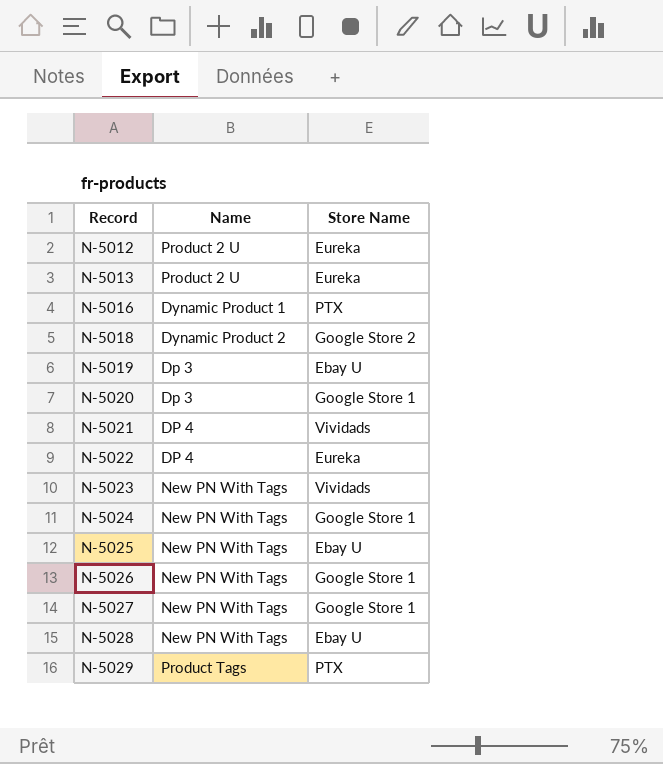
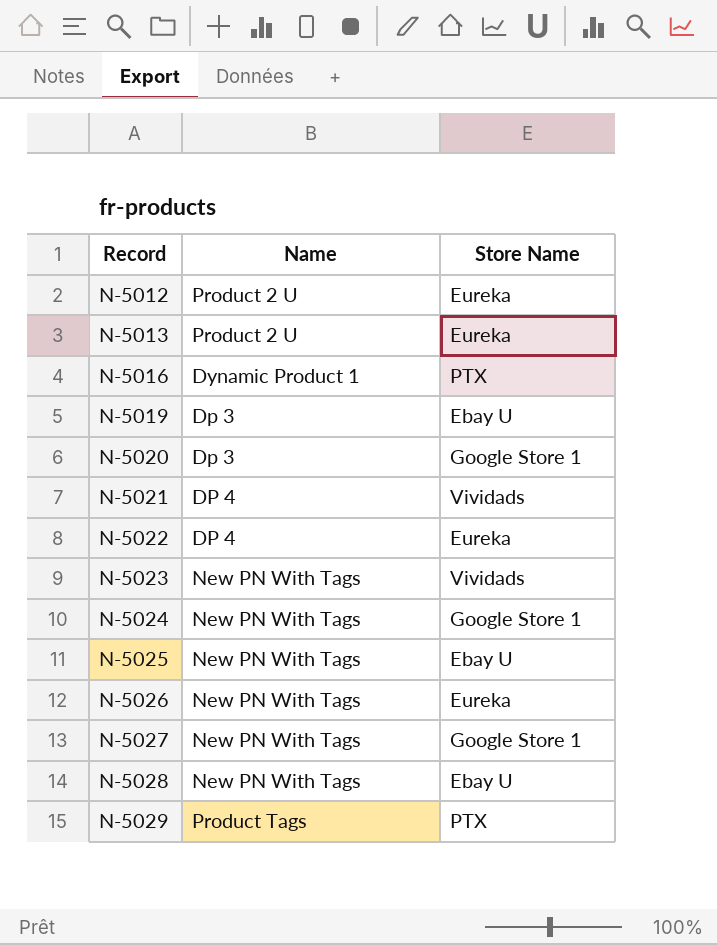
row N-5018: Dynamic Product 2 | Google Store 2 -> none
N-5026 | Store Name: Google Store 1 -> Eureka

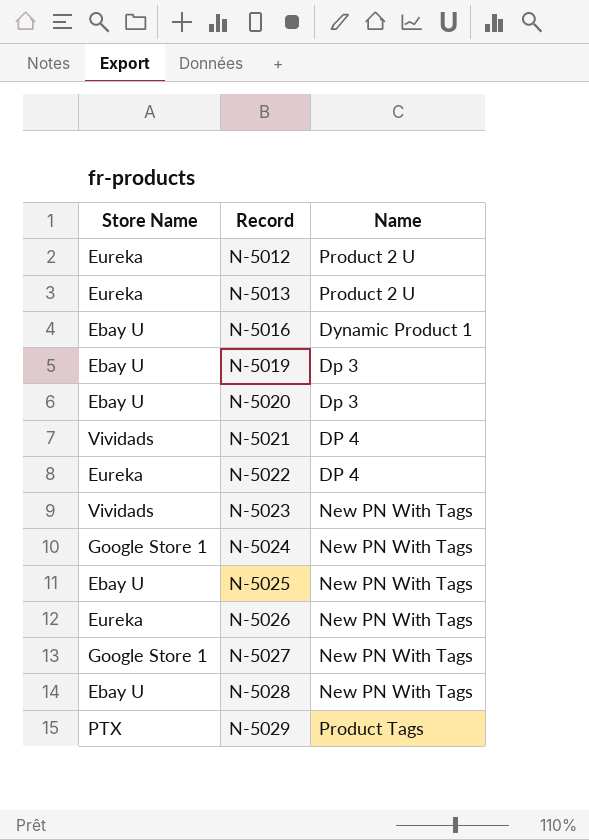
column Store Name | position: 3 -> 1
N-5016 | Store Name: PTX -> Ebay U
N-5020 | Store Name: Google Store 1 -> Ebay U

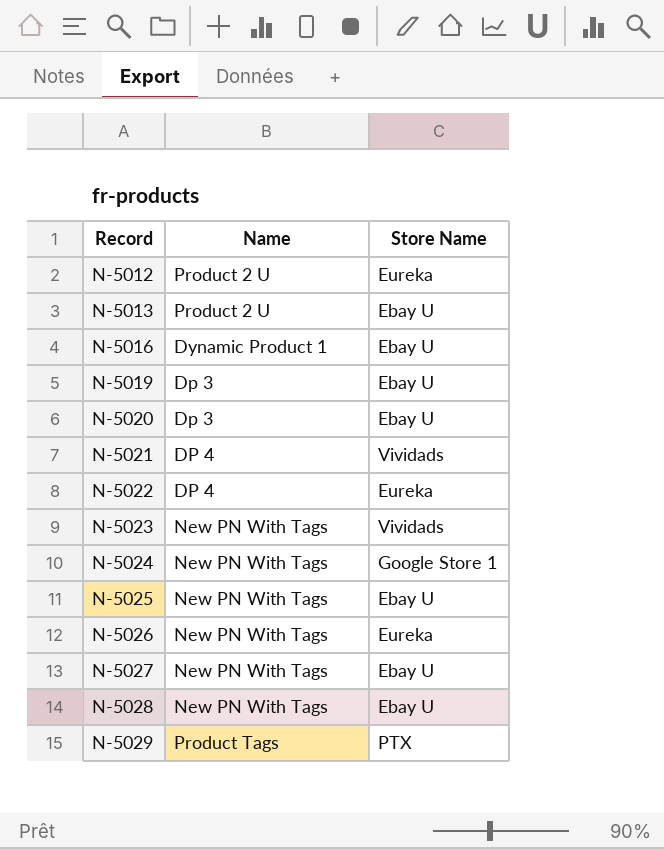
column Store Name | position: 1 -> 3
N-5013 | Store Name: Eureka -> Ebay U
N-5027 | Store Name: Google Store 1 -> Ebay U

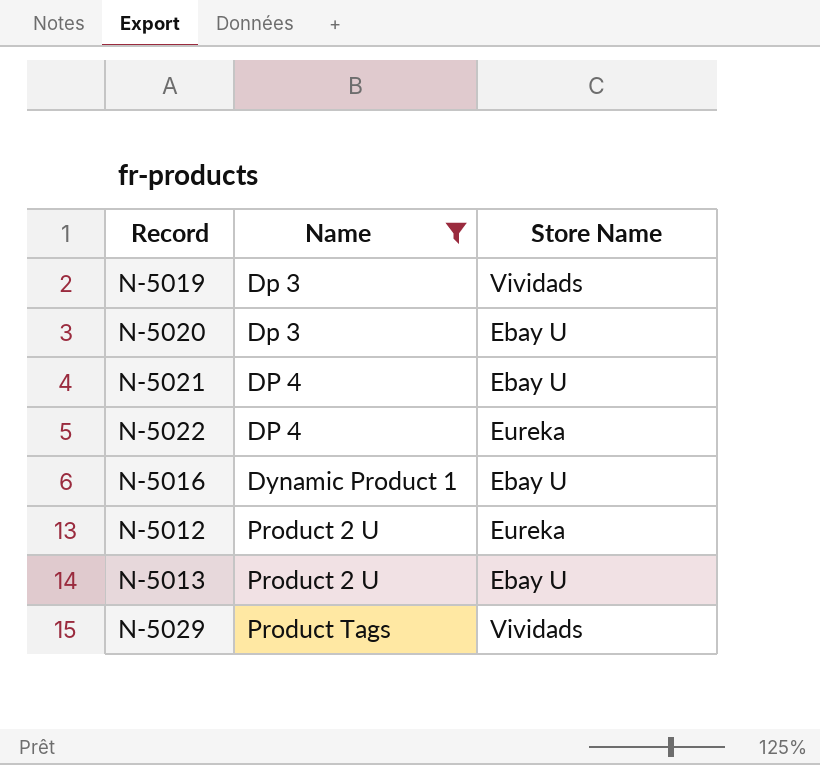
filter: none -> Name != New PN With Tags
row order: Record ascending -> Name ascending
N-5019 | Store Name: Ebay U -> Vividads
N-5021 | Store Name: Vividads -> Ebay U
N-5029 | Store Name: PTX -> Vividads

